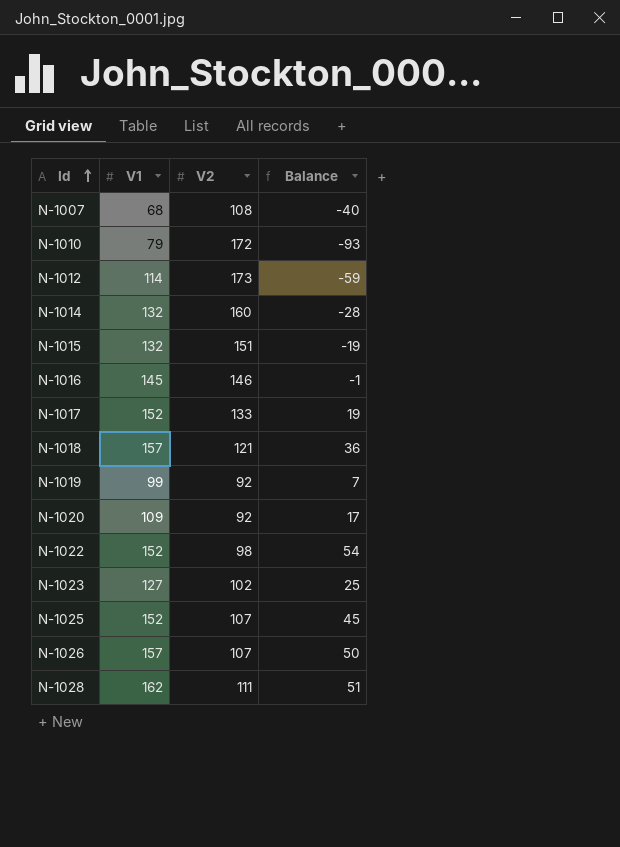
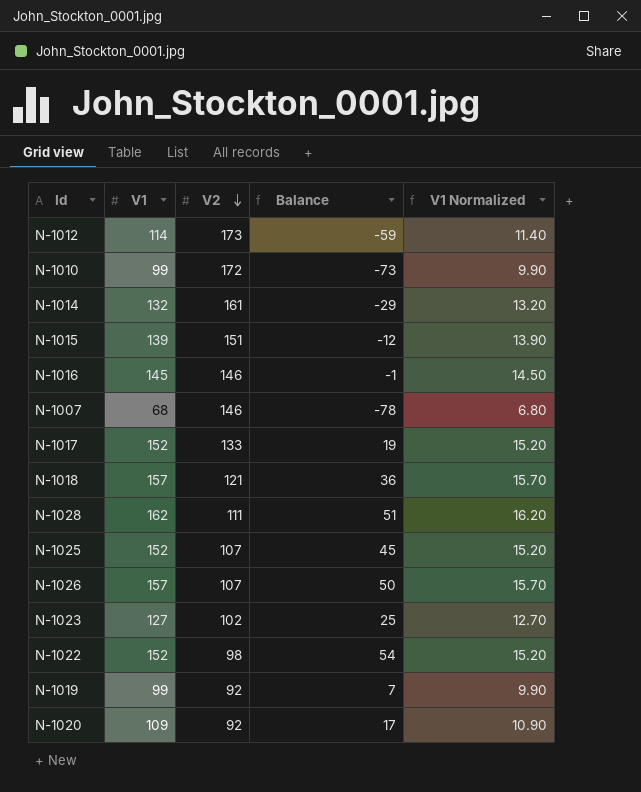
row order: Id ascending -> V2 descending
column V1 Normalized | formula: none -> [V1] * 0.1
N-1010 | V1: 79 -> 99
N-1010 | Balance: -93 -> -73
N-1014 | V2: 160 -> 161
N-1014 | Balance: -28 -> -29
N-1015 | V1: 132 -> 139
N-1015 | Balance: -19 -> -12
N-1007 | V2: 108 -> 146
N-1007 | Balance: -40 -> -78

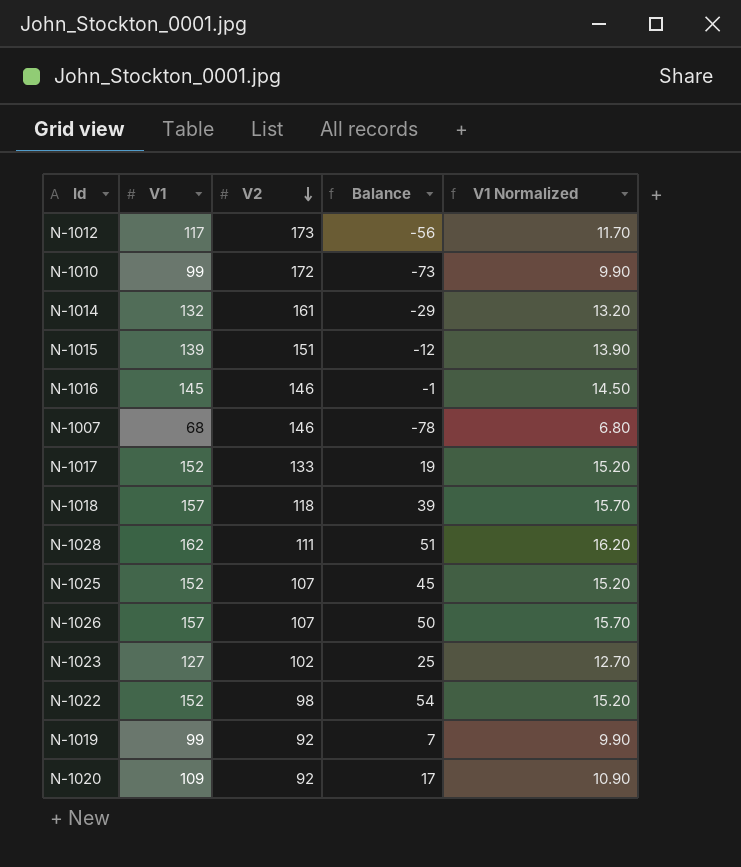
N-1012 | V1: 114 -> 117
N-1012 | Balance: -59 -> -56
N-1012 | V1 Normalized: 11.40 -> 11.70
N-1018 | V2: 121 -> 118
N-1018 | Balance: 36 -> 39

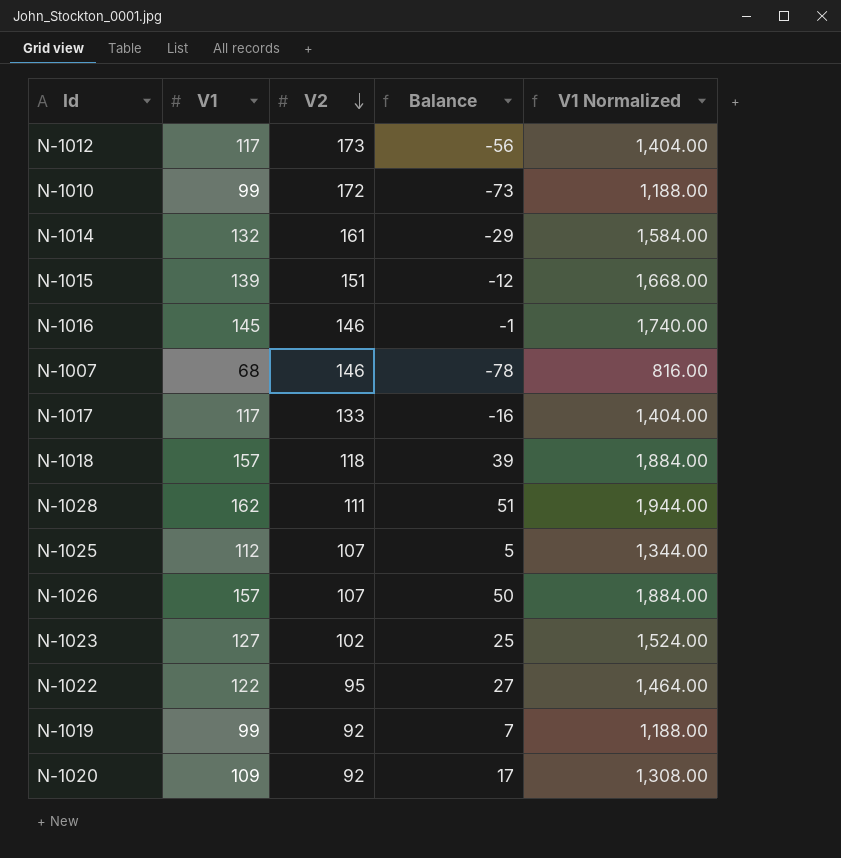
column V1 Normalized | formula: [V1] * 0.1 -> [V1] * 12
N-1017 | V1: 152 -> 117
N-1017 | Balance: 19 -> -16
N-1025 | V1: 152 -> 112
N-1025 | Balance: 45 -> 5
N-1022 | V1: 152 -> 122
N-1022 | V2: 98 -> 95
N-1022 | Balance: 54 -> 27

